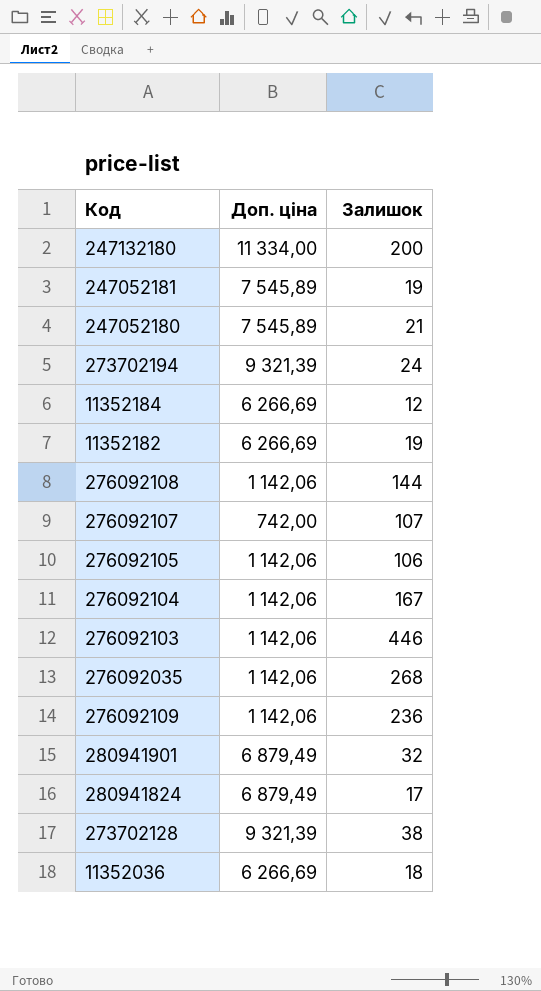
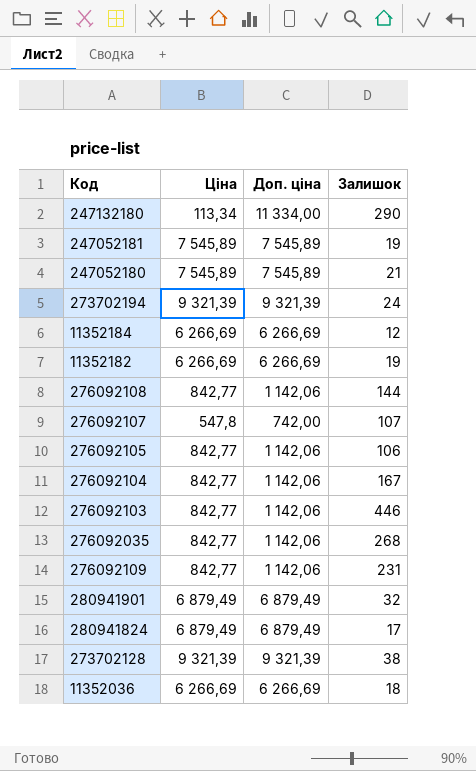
column Ціна | position: none -> 2
247132180 | Залишок: 200 -> 290
276092109 | Залишок: 236 -> 231

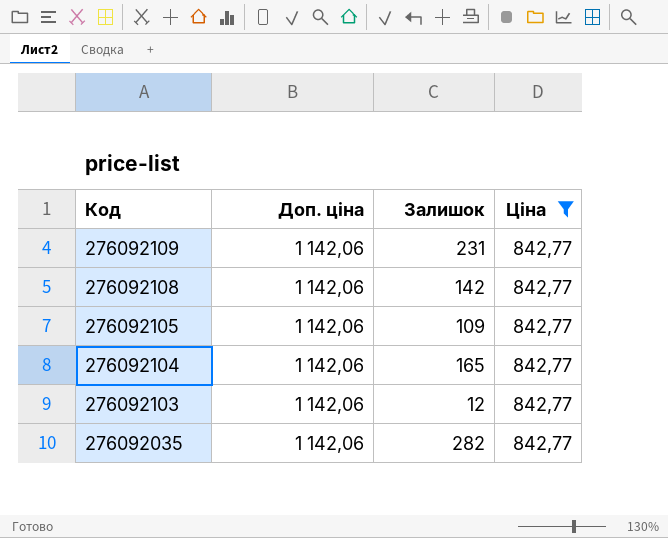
filter: none -> Ціна = 842,77
row order: none -> Код descending
column Ціна | position: 2 -> 4
276092108 | Залишок: 144 -> 142
276092105 | Залишок: 106 -> 109
276092104 | Залишок: 167 -> 165
276092103 | Залишок: 446 -> 12
276092035 | Залишок: 268 -> 282

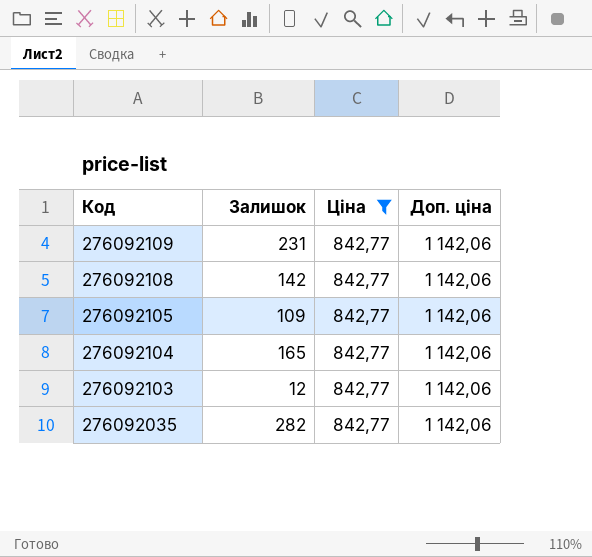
column Доп. ціна | position: 2 -> 4

